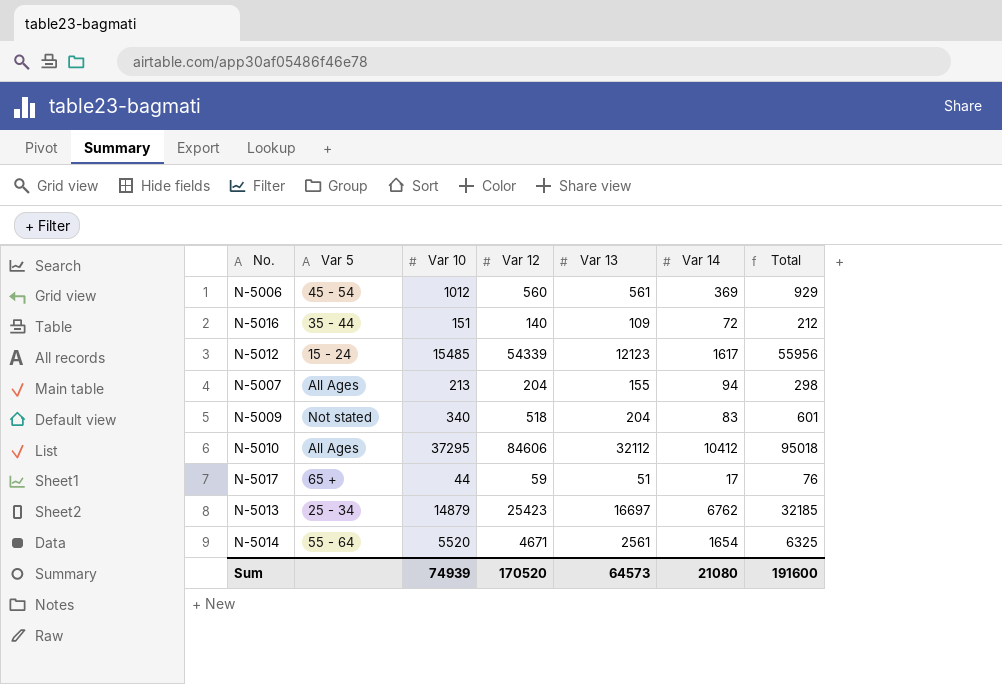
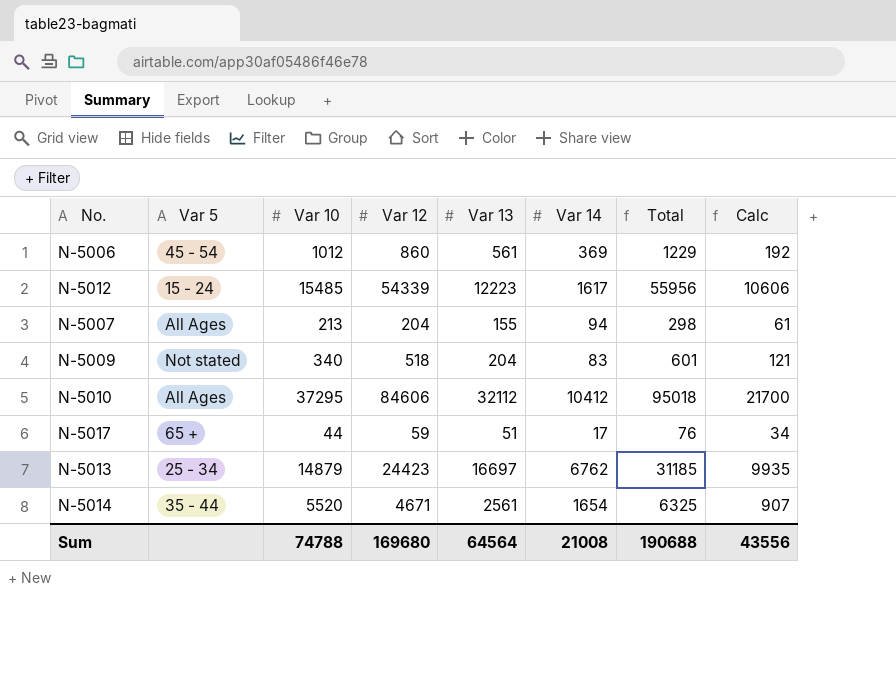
column Calc | formula: none -> [Var 13] - [Var 14]
row N-5016: 35 - 44 | 151 | 140 | 109 | 72 | 212 -> none
N-5006 | Var 12: 560 -> 860
N-5006 | Total: 929 -> 1229
N-5012 | Var 13: 12123 -> 12223
N-5013 | Var 12: 25423 -> 24423
N-5013 | Total: 32185 -> 31185
N-5014 | Var 5: 55 - 64 -> 35 - 44
Sum | Var 10: 74939 -> 74788
Sum | Var 12: 170520 -> 169680
Sum | Var 13: 64573 -> 64564
Sum | Var 14: 21080 -> 21008
Sum | Total: 191600 -> 190688

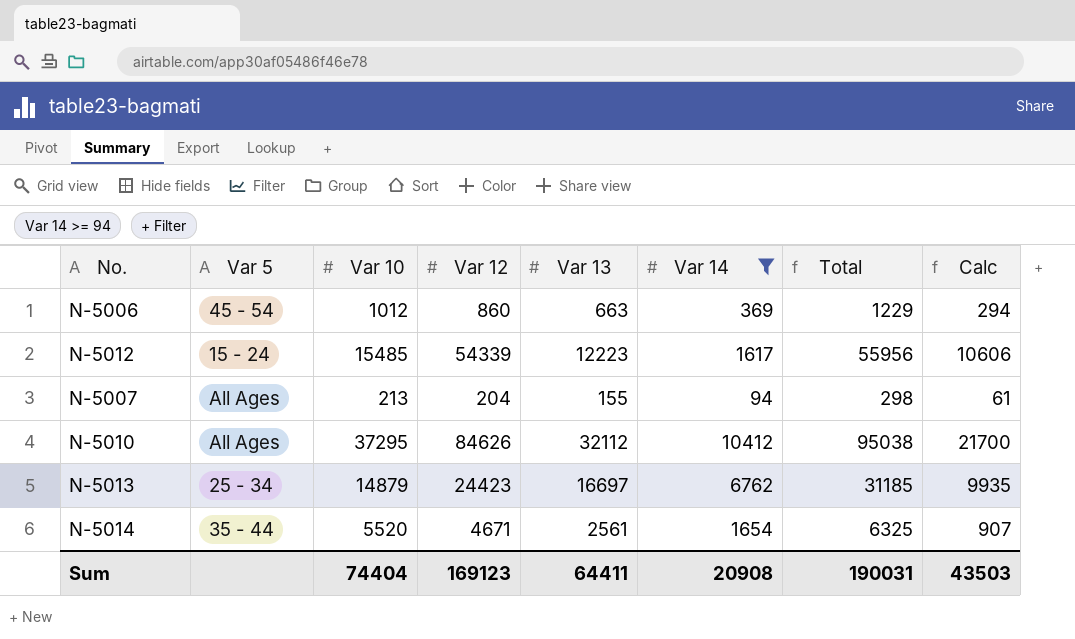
filter: none -> Var 14 >= 94
N-5006 | Var 13: 561 -> 663
N-5006 | Calc: 192 -> 294
N-5010 | Var 12: 84606 -> 84626
N-5010 | Total: 95018 -> 95038
Sum | Var 10: 74788 -> 74404
Sum | Var 12: 169680 -> 169123
Sum | Var 13: 64564 -> 64411
Sum | Var 14: 21008 -> 20908
Sum | Total: 190688 -> 190031
Sum | Calc: 43556 -> 43503

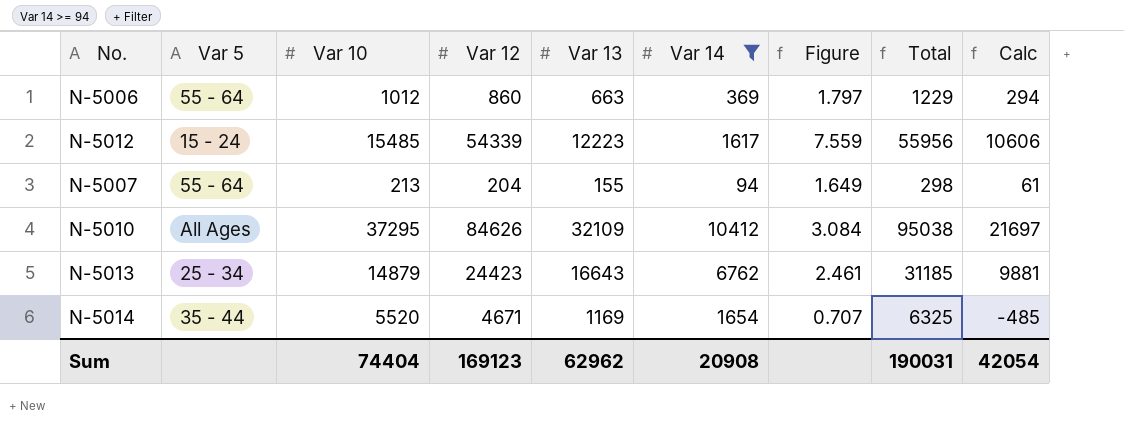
column Figure | formula: none -> [Var 13] / [Var 14]
N-5006 | Var 5: 45 - 54 -> 55 - 64
N-5007 | Var 5: All Ages -> 55 - 64
N-5010 | Var 13: 32112 -> 32109
N-5010 | Calc: 21700 -> 21697
N-5013 | Var 13: 16697 -> 16643
N-5013 | Calc: 9935 -> 9881
N-5014 | Var 13: 2561 -> 1169
N-5014 | Calc: 907 -> -485
Sum | Var 13: 64411 -> 62962
Sum | Calc: 43503 -> 42054

